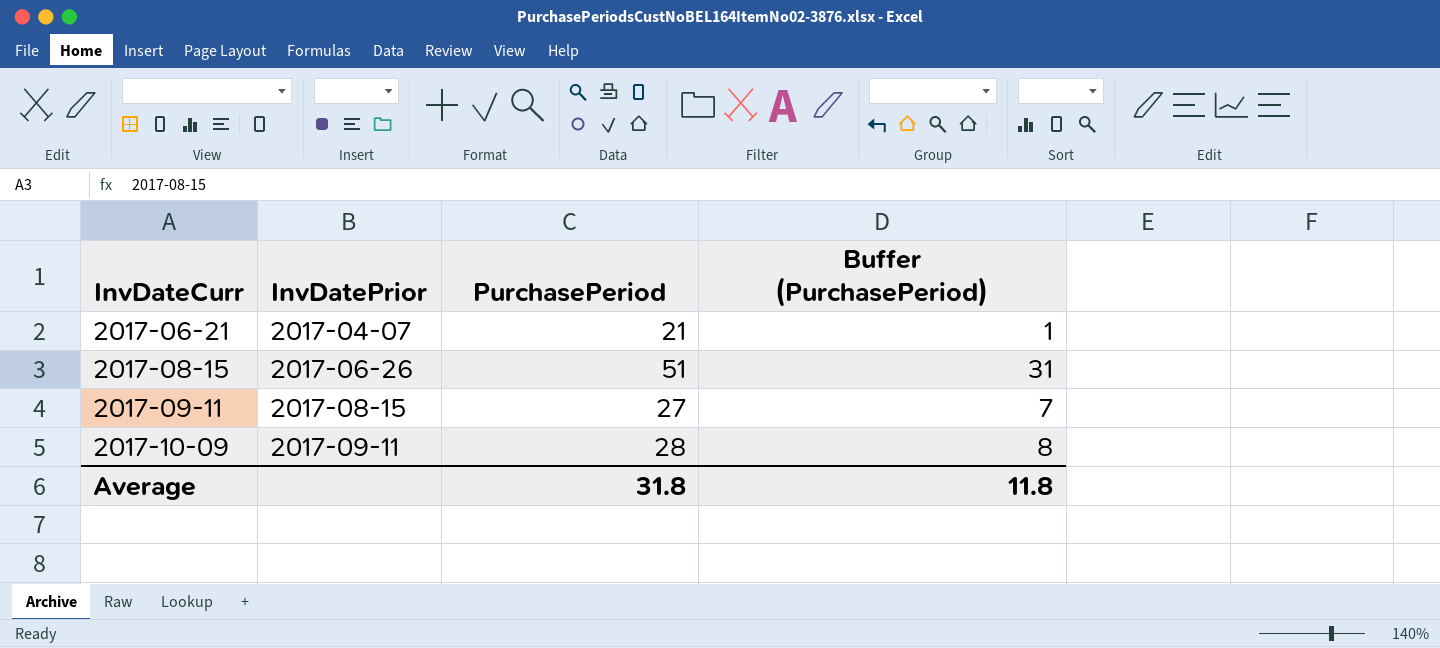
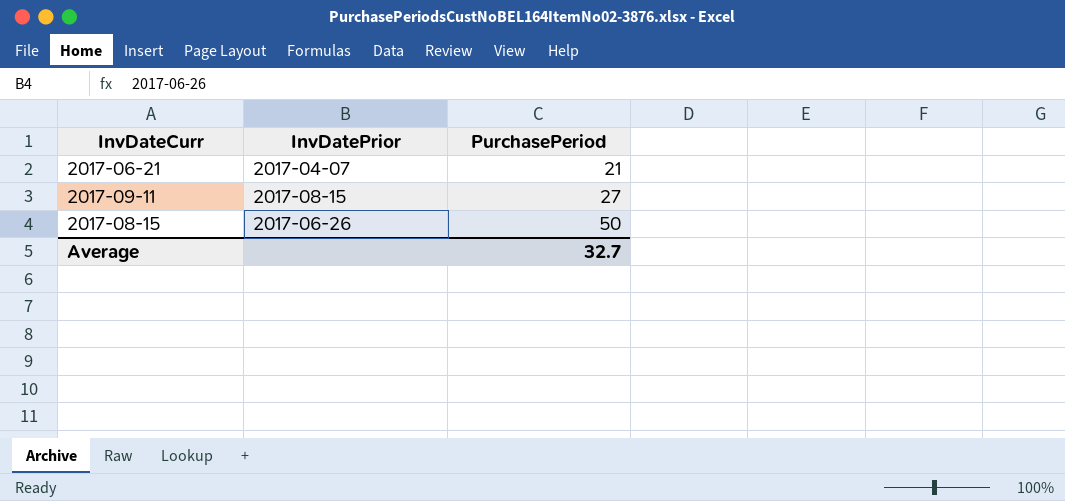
row order: InvDateCurr ascending -> PurchasePeriod ascending
column Buffer (PurchasePeriod) | formula: [PurchasePeriod] - 20 -> none
row 2017-10-09: 2017-09-11 | 28 | 8 -> none
2017-08-15 | PurchasePeriod: 51 -> 50
Average | PurchasePeriod: 31.8 -> 32.7

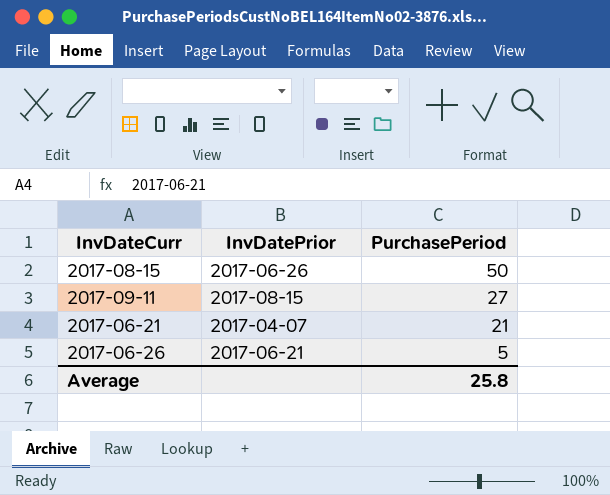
row order: PurchasePeriod ascending -> PurchasePeriod descending
row 2017-06-26: none -> 2017-06-21 | 5
Average | PurchasePeriod: 32.7 -> 25.8

